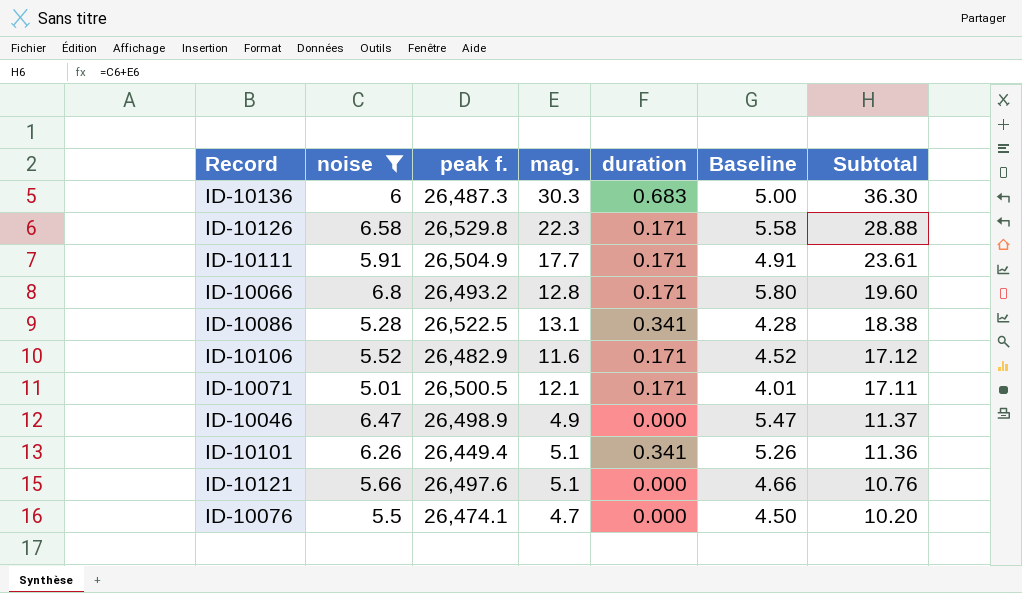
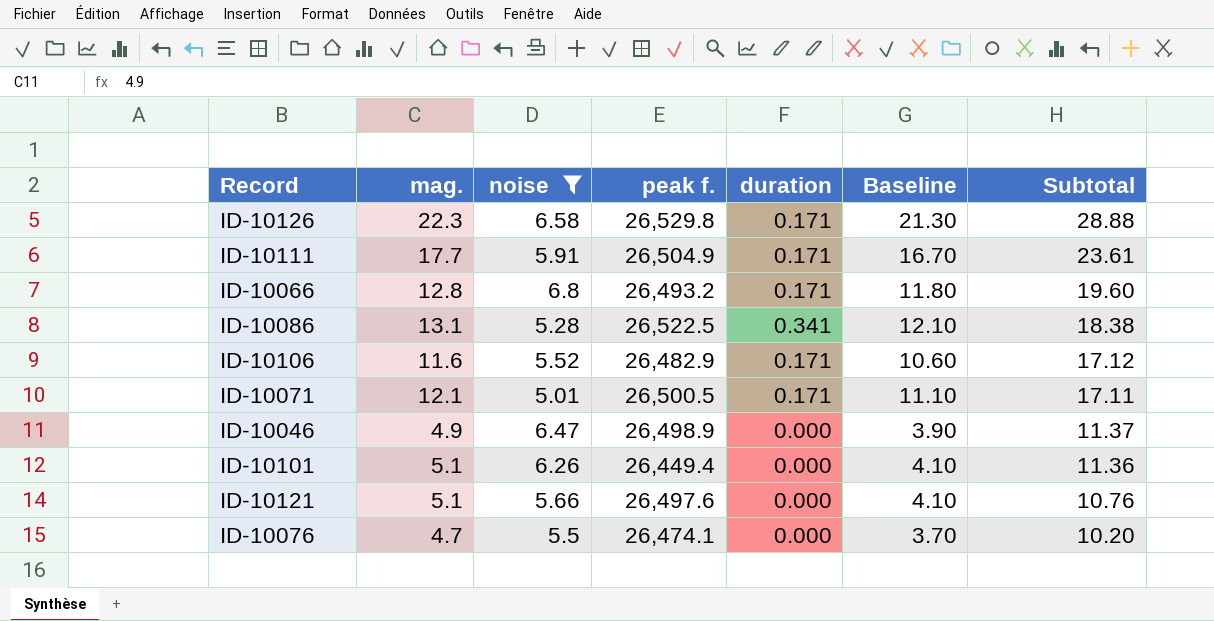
column mag. | position: 4 -> 2
column Baseline | formula: [noise] - 1 -> [mag.] - 1
row ID-10136: 6 | 26,487.3 | 30.3 | 0.683 | 5.00 | 36.30 -> none
ID-10101 | duration: 0.341 -> 0.000

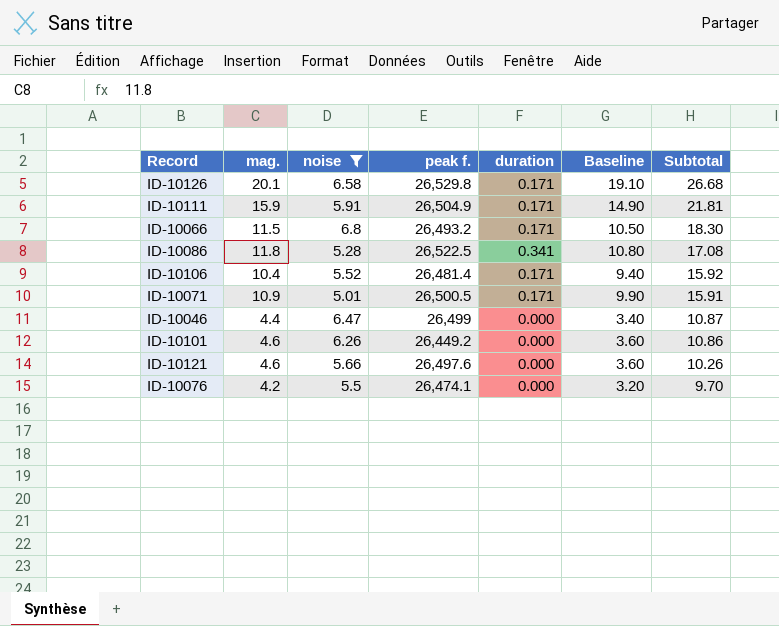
ID-10126 | mag.: 22.3 -> 20.1
ID-10126 | Baseline: 21.30 -> 19.10
ID-10126 | Subtotal: 28.88 -> 26.68
ID-10111 | mag.: 17.7 -> 15.9
ID-10111 | Baseline: 16.70 -> 14.90
ID-10111 | Subtotal: 23.61 -> 21.81
ID-10066 | mag.: 12.8 -> 11.5
ID-10066 | Baseline: 11.80 -> 10.50
ID-10066 | Subtotal: 19.60 -> 18.30
ID-10086 | mag.: 13.1 -> 11.8
ID-10086 | Baseline: 12.10 -> 10.80
ID-10086 | Subtotal: 18.38 -> 17.08
ID-10106 | mag.: 11.6 -> 10.4
ID-10106 | peak f.: 26,482.9 -> 26,481.4
ID-10106 | Baseline: 10.60 -> 9.40
ID-10106 | Subtotal: 17.12 -> 15.92
ID-10071 | mag.: 12.1 -> 10.9
ID-10071 | Baseline: 11.10 -> 9.90
ID-10071 | Subtotal: 17.11 -> 15.91
ID-10046 | mag.: 4.9 -> 4.4
ID-10046 | peak f.: 26,498.9 -> 26,499
ID-10046 | Baseline: 3.90 -> 3.40
ID-10046 | Subtotal: 11.37 -> 10.87
ID-10101 | mag.: 5.1 -> 4.6
ID-10101 | peak f.: 26,449.4 -> 26,449.2
ID-10101 | Baseline: 4.10 -> 3.60
ID-10101 | Subtotal: 11.36 -> 10.86
ID-10121 | mag.: 5.1 -> 4.6
ID-10121 | Baseline: 4.10 -> 3.60
ID-10121 | Subtotal: 10.76 -> 10.26
ID-10076 | mag.: 4.7 -> 4.2
ID-10076 | Baseline: 3.70 -> 3.20
ID-10076 | Subtotal: 10.20 -> 9.70

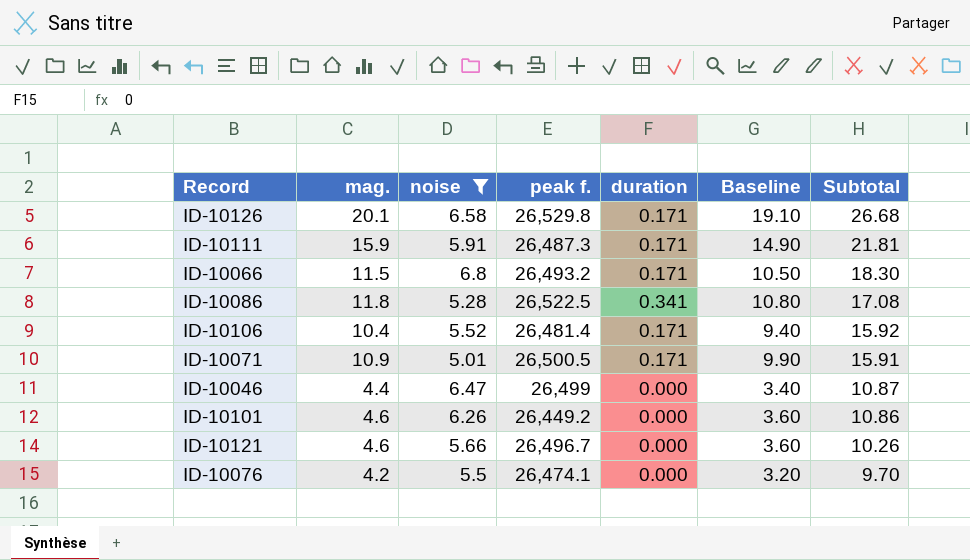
ID-10111 | peak f.: 26,504.9 -> 26,487.3
ID-10121 | peak f.: 26,497.6 -> 26,496.7

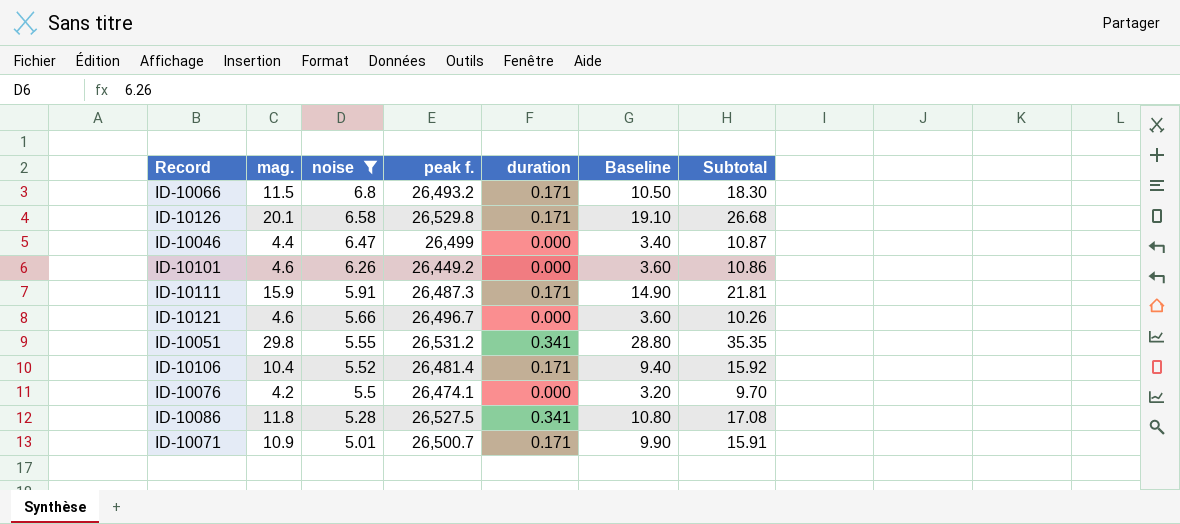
row order: Subtotal descending -> noise descending
row ID-10051: none -> 29.8 | 5.55 | 26,531.2 | 0.341 | 28.80 | 35.35
ID-10086 | peak f.: 26,522.5 -> 26,527.5
ID-10071 | peak f.: 26,500.5 -> 26,500.7

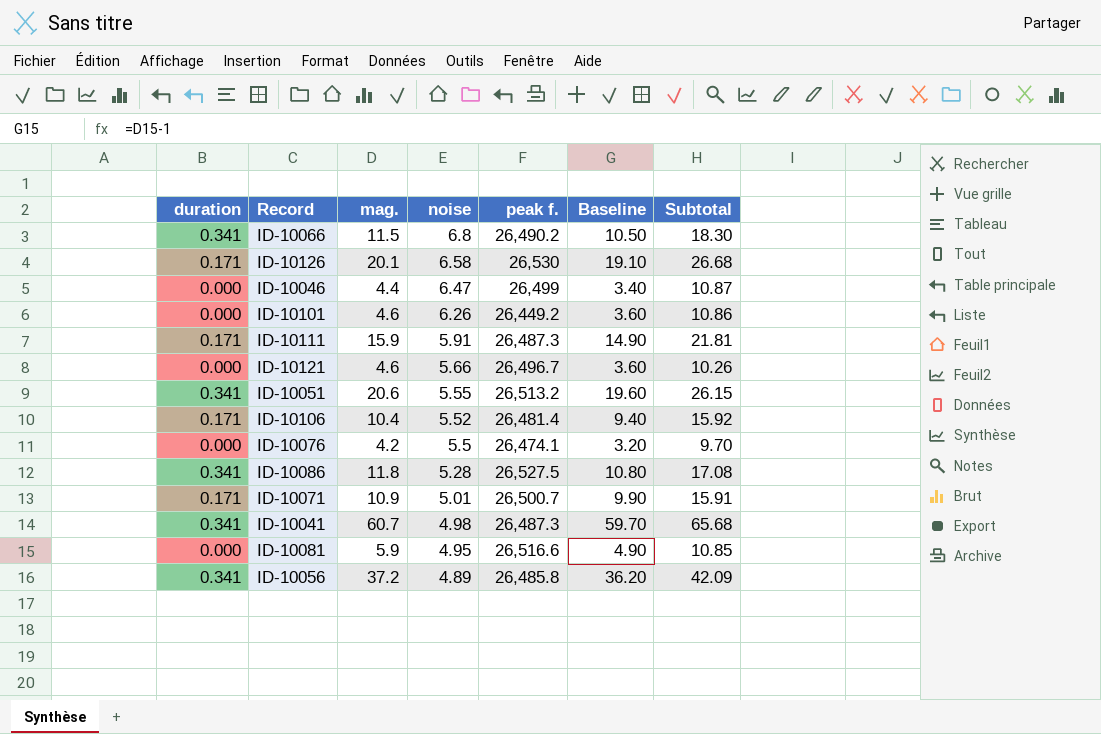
filter: noise >= 5.01 -> none
column duration | position: 5 -> 1
ID-10066 | duration: 0.171 -> 0.341
ID-10066 | peak f.: 26,493.2 -> 26,490.2
ID-10126 | peak f.: 26,529.8 -> 26,530
ID-10051 | mag.: 29.8 -> 20.6
ID-10051 | peak f.: 26,531.2 -> 26,513.2
ID-10051 | Baseline: 28.80 -> 19.60
ID-10051 | Subtotal: 35.35 -> 26.15

